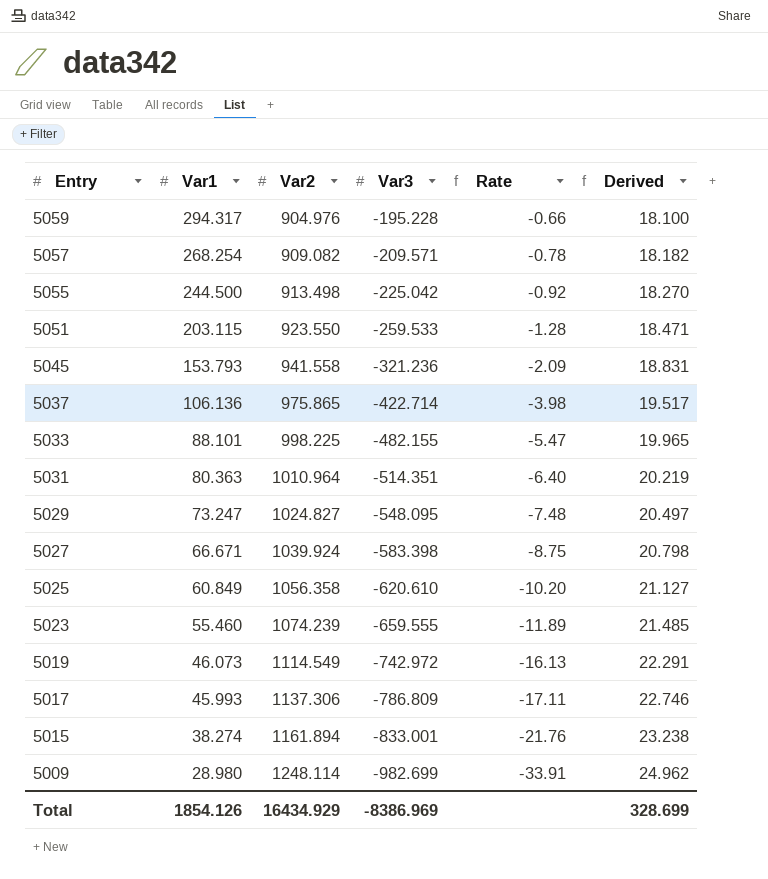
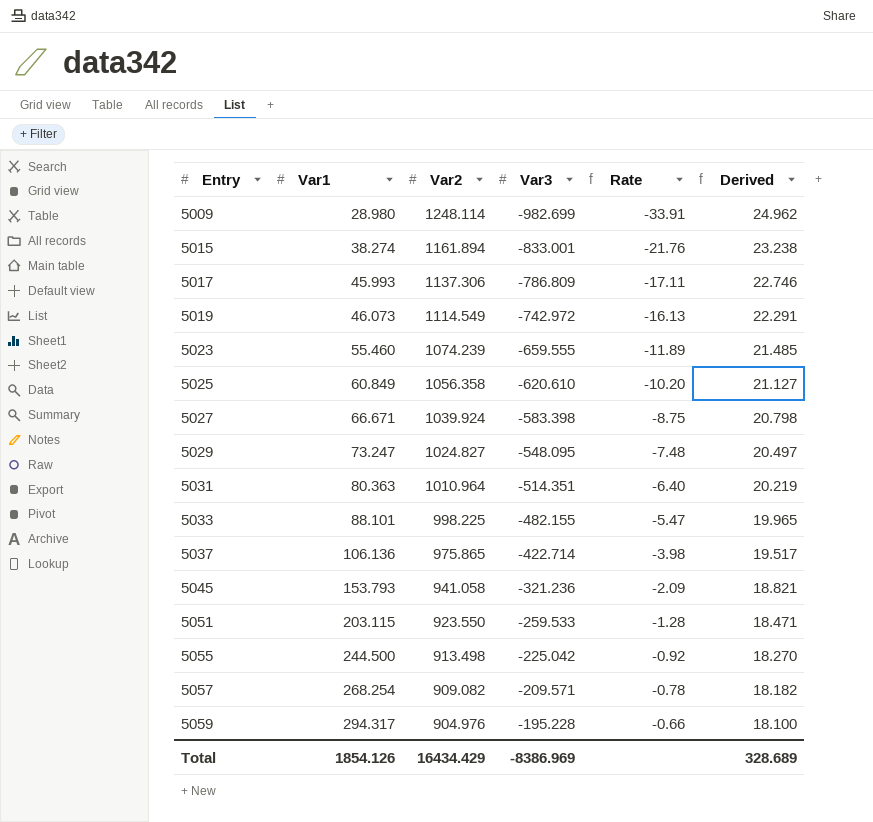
row order: Entry descending -> Entry ascending
5045 | Var2: 941.558 -> 941.058
5045 | Derived: 18.831 -> 18.821
Total | Var2: 16434.929 -> 16434.429
Total | Derived: 328.699 -> 328.689

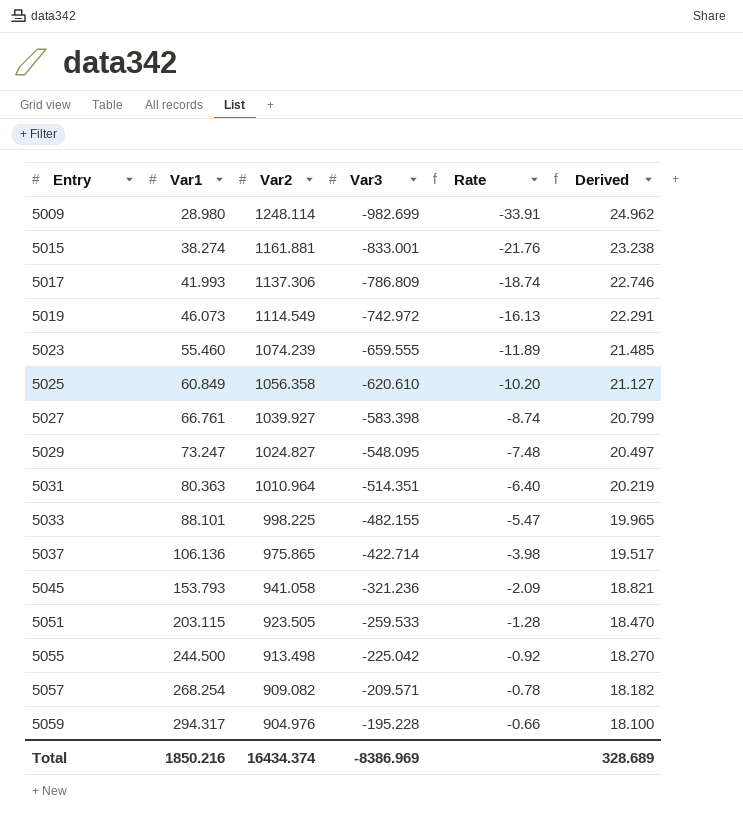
5015 | Var2: 1161.894 -> 1161.881
5017 | Var1: 45.993 -> 41.993
5017 | Rate: -17.11 -> -18.74
5027 | Var1: 66.671 -> 66.761
5027 | Var2: 1039.924 -> 1039.927
5027 | Rate: -8.75 -> -8.74
5027 | Derived: 20.798 -> 20.799
5051 | Var2: 923.550 -> 923.505
5051 | Derived: 18.471 -> 18.470
Total | Var1: 1854.126 -> 1850.216
Total | Var2: 16434.429 -> 16434.374

